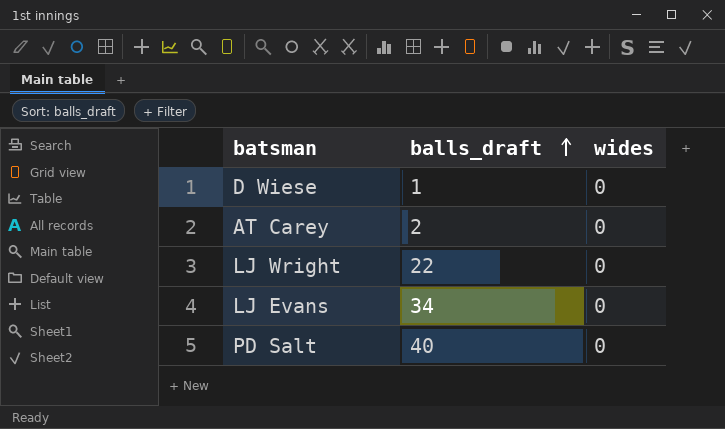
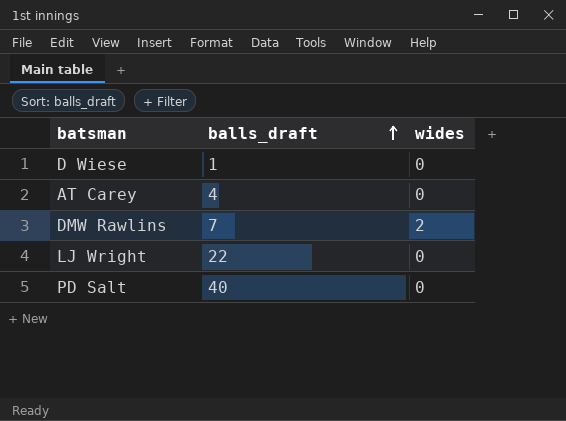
row LJ Evans: 34 | 0 -> none
AT Carey | balls_draft: 2 -> 4
row DMW Rawlins: none -> 7 | 2

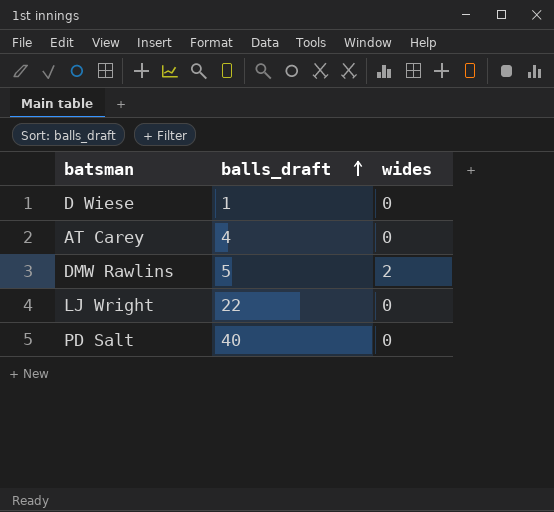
DMW Rawlins | balls_draft: 7 -> 5

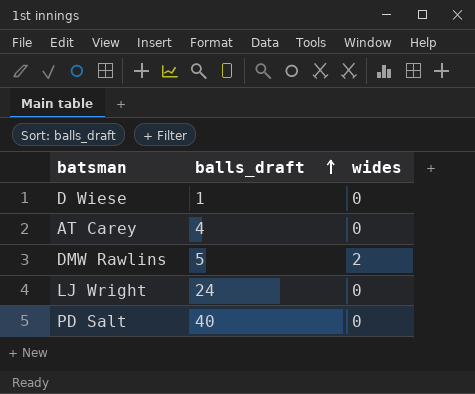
LJ Wright | balls_draft: 22 -> 24

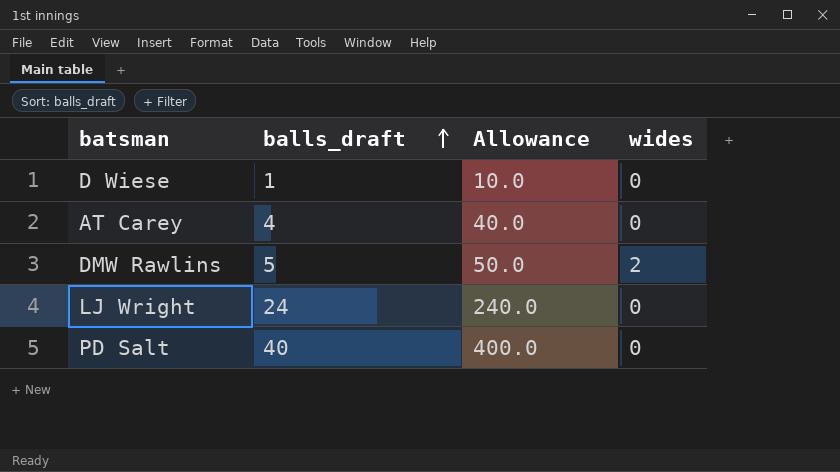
column Allowance | formula: none -> [balls_draft] * 10

